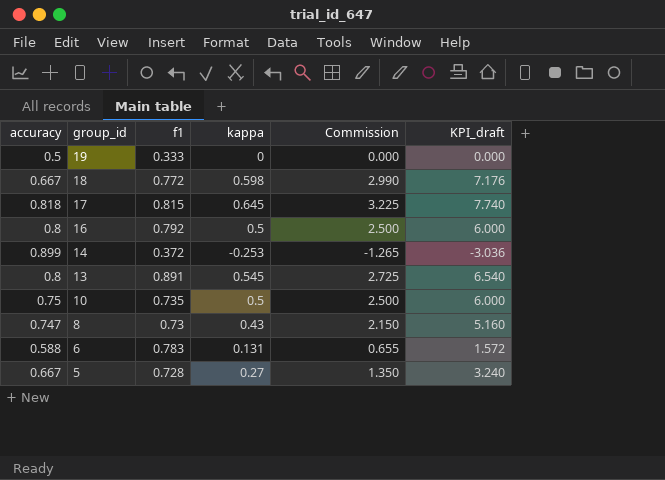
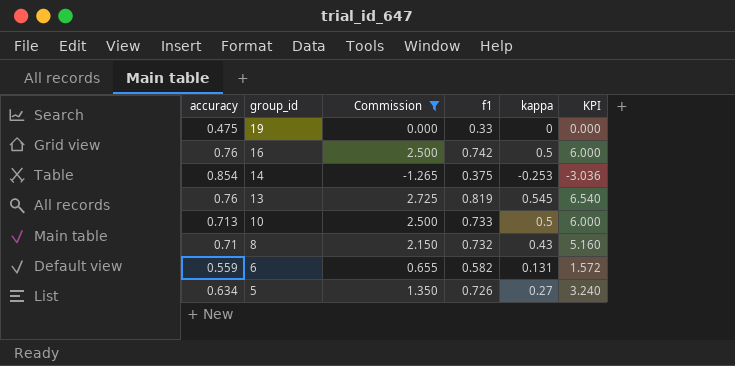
filter: none -> Commission <= 2.725
column Commission | position: 5 -> 3
column name: KPI_draft -> KPI
19 | accuracy: 0.5 -> 0.475
19 | f1: 0.333 -> 0.33
16 | accuracy: 0.8 -> 0.76
16 | f1: 0.792 -> 0.742
14 | accuracy: 0.899 -> 0.854
14 | f1: 0.372 -> 0.375
13 | accuracy: 0.8 -> 0.76
13 | f1: 0.891 -> 0.819
10 | accuracy: 0.75 -> 0.713
10 | f1: 0.735 -> 0.733
8 | accuracy: 0.747 -> 0.71
8 | f1: 0.73 -> 0.732
6 | accuracy: 0.588 -> 0.559
6 | f1: 0.783 -> 0.582
5 | accuracy: 0.667 -> 0.634
5 | f1: 0.728 -> 0.726

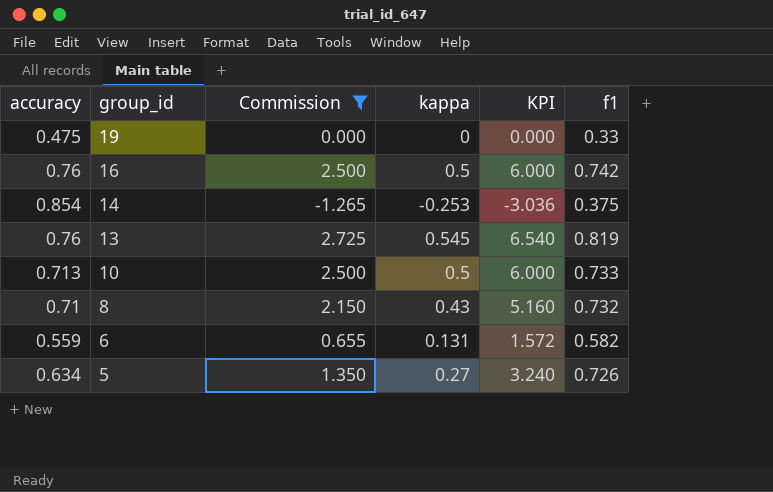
column f1 | position: 4 -> 6

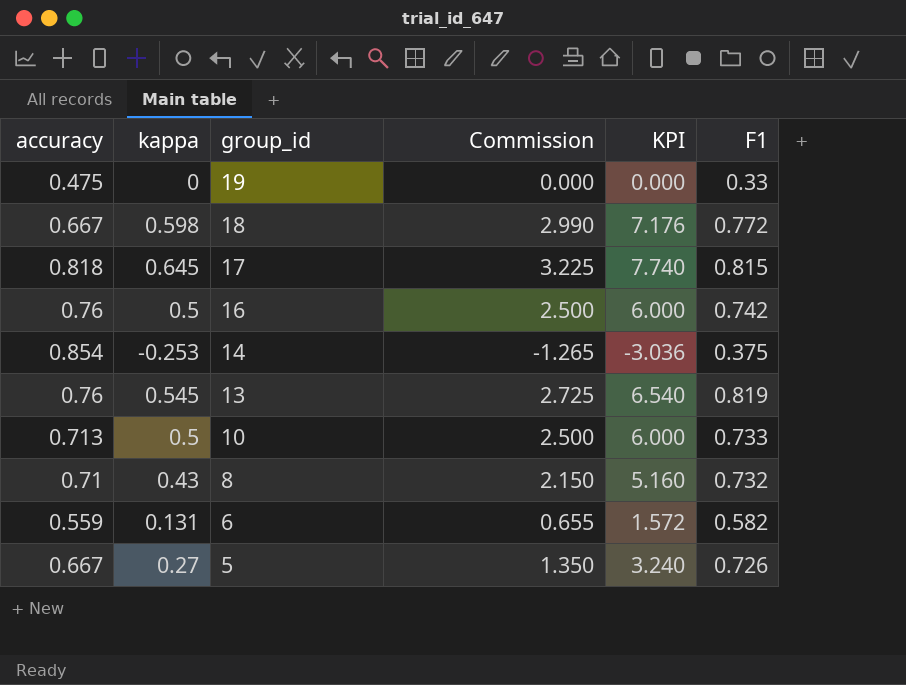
filter: Commission <= 2.725 -> none
column kappa | position: 4 -> 2
column name: f1 -> F1
5 | accuracy: 0.634 -> 0.667

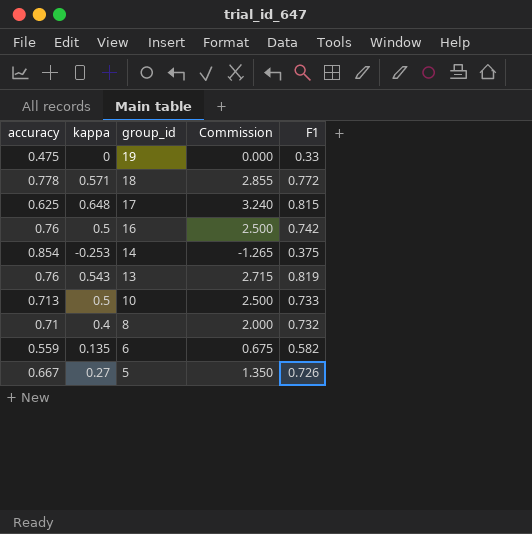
column KPI | formula: [kappa] * 12 -> none
18 | accuracy: 0.667 -> 0.778
18 | kappa: 0.598 -> 0.571
18 | Commission: 2.990 -> 2.855
17 | accuracy: 0.818 -> 0.625
17 | kappa: 0.645 -> 0.648
17 | Commission: 3.225 -> 3.240
13 | kappa: 0.545 -> 0.543
13 | Commission: 2.725 -> 2.715
8 | kappa: 0.43 -> 0.4
8 | Commission: 2.150 -> 2.000
6 | kappa: 0.131 -> 0.135
6 | Commission: 0.655 -> 0.675

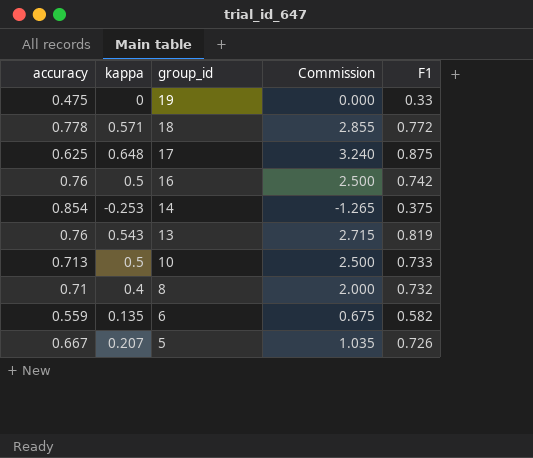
17 | F1: 0.815 -> 0.875
5 | kappa: 0.27 -> 0.207
5 | Commission: 1.350 -> 1.035

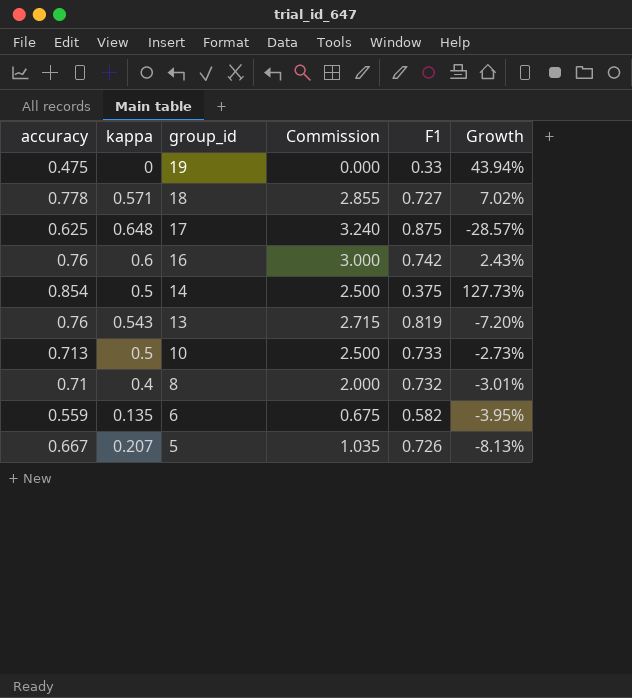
column Growth | formula: none -> ([accuracy] - [F1]) / [F1]
18 | F1: 0.772 -> 0.727
16 | kappa: 0.5 -> 0.6
16 | Commission: 2.500 -> 3.000
14 | kappa: -0.253 -> 0.5
14 | Commission: -1.265 -> 2.500

